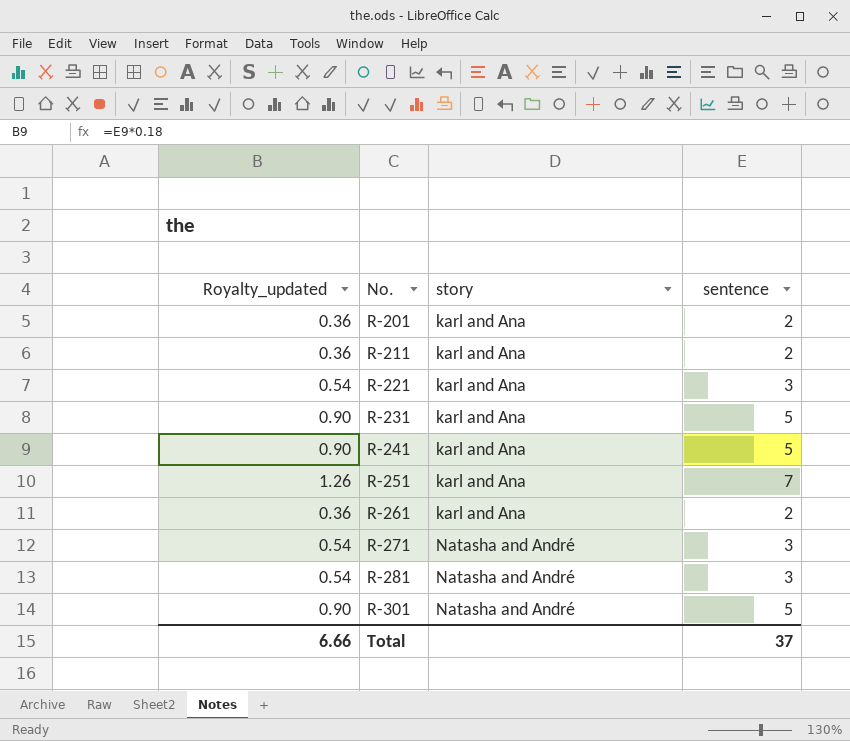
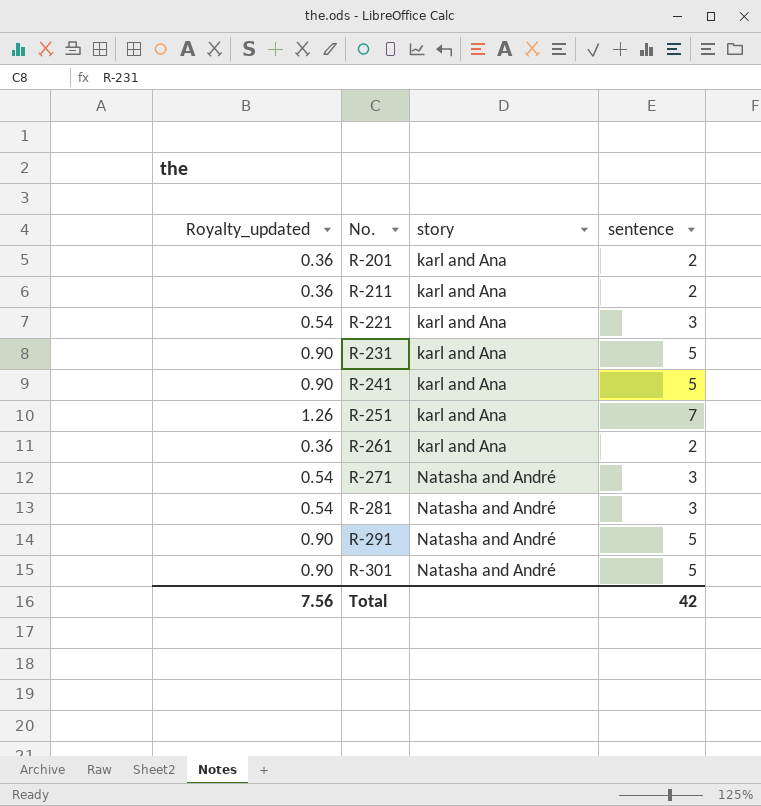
row R-291: none -> 0.90 | Natasha and André | 5
Total | Royalty_updated: 6.66 -> 7.56
Total | sentence: 37 -> 42

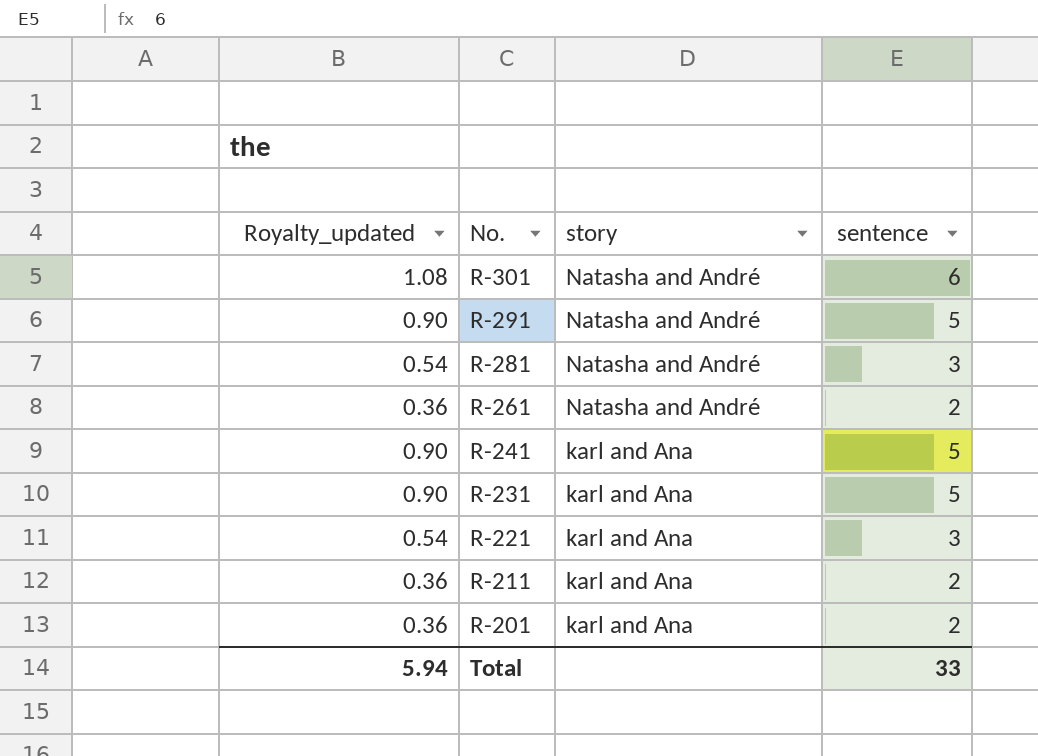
row order: No. ascending -> No. descending
row R-251: 1.26 | karl and Ana | 7 -> none
row R-271: 0.54 | Natasha and André | 3 -> none
R-301 | Royalty_updated: 0.90 -> 1.08
R-301 | sentence: 5 -> 6
R-261 | story: karl and Ana -> Natasha and André
Total | Royalty_updated: 7.56 -> 5.94
Total | sentence: 42 -> 33

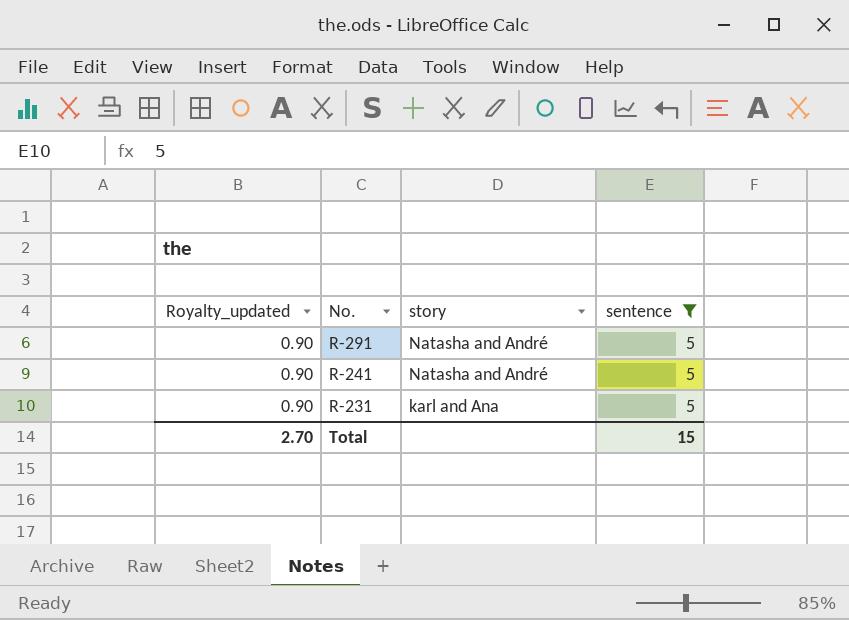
filter: none -> sentence = 5
R-241 | story: karl and Ana -> Natasha and André
Total | Royalty_updated: 5.94 -> 2.70
Total | sentence: 33 -> 15

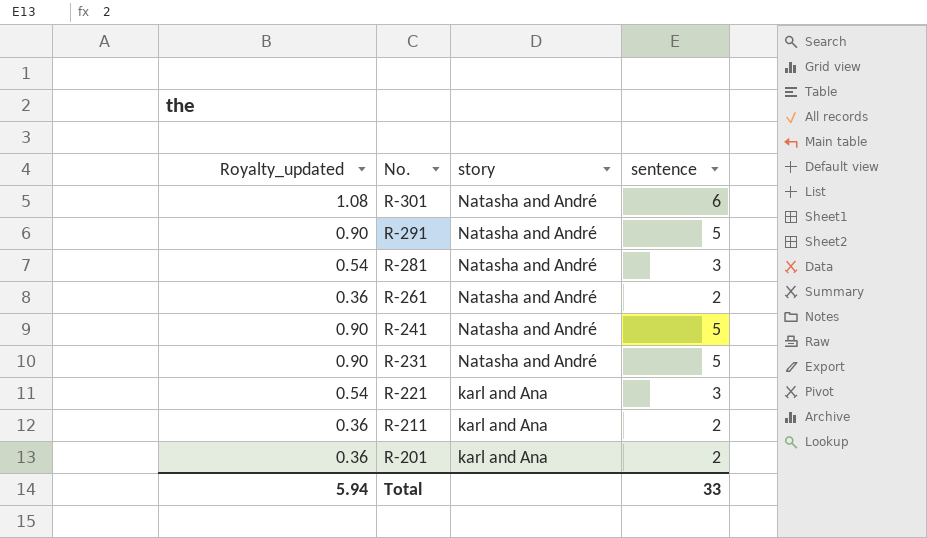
filter: sentence = 5 -> none
R-231 | story: karl and Ana -> Natasha and André
Total | Royalty_updated: 2.70 -> 5.94
Total | sentence: 15 -> 33

